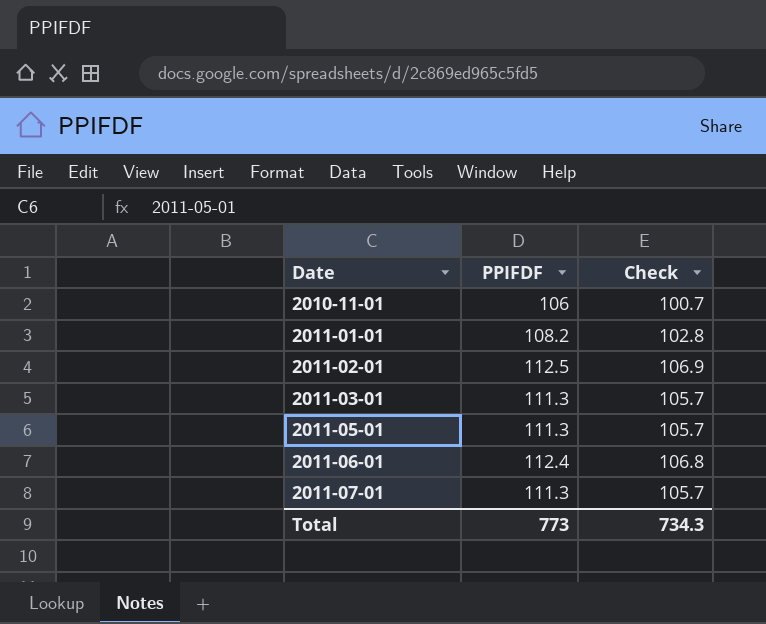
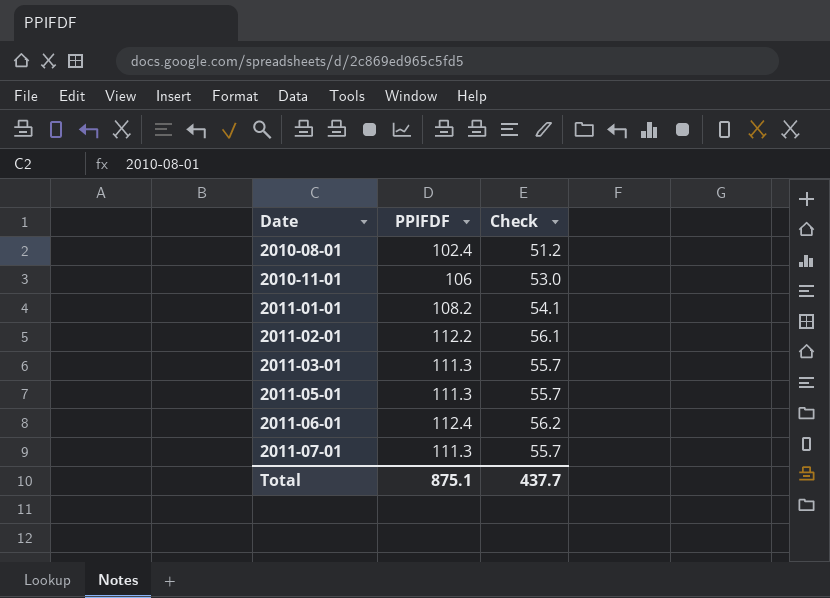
column Check | formula: [PPIFDF] * 0.95 -> [PPIFDF] * 0.5
row 2010-08-01: none -> 102.4 | 51.2
2011-02-01 | PPIFDF: 112.5 -> 112.2
Total | PPIFDF: 773 -> 875.1
Total | Check: 734.3 -> 437.7

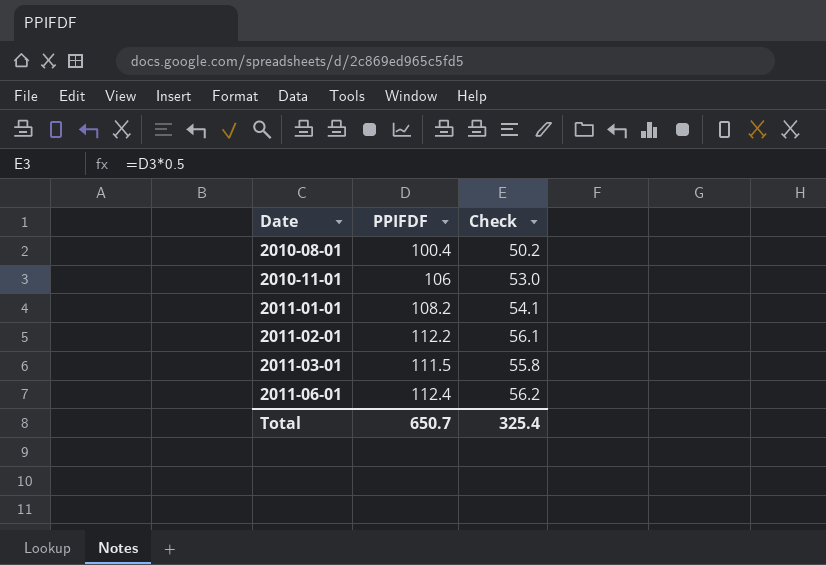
row 2011-05-01: 111.3 | 55.7 -> none
row 2011-07-01: 111.3 | 55.7 -> none
2010-08-01 | PPIFDF: 102.4 -> 100.4
2010-08-01 | Check: 51.2 -> 50.2
2011-03-01 | PPIFDF: 111.3 -> 111.5
2011-03-01 | Check: 55.7 -> 55.8
Total | PPIFDF: 875.1 -> 650.7
Total | Check: 437.7 -> 325.4

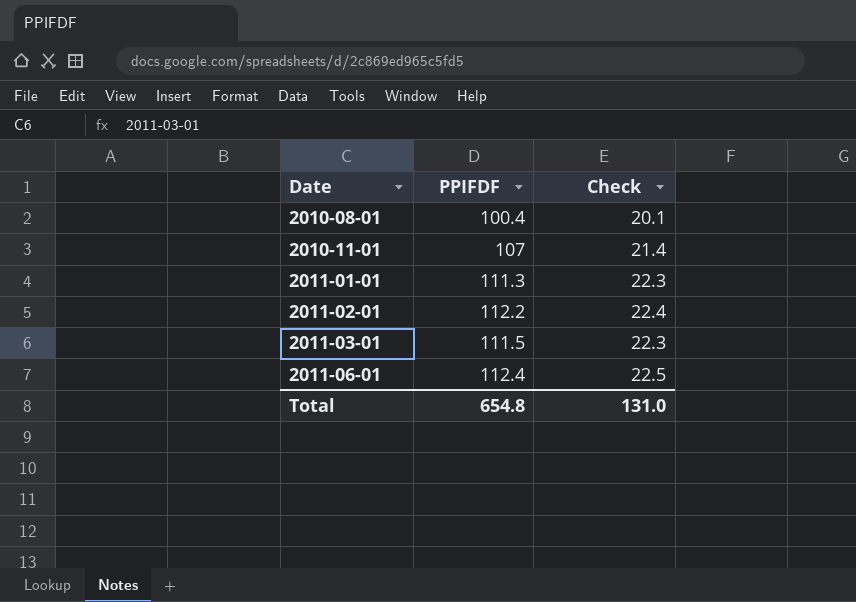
column Check | formula: [PPIFDF] * 0.5 -> [PPIFDF] * 0.2
2010-11-01 | PPIFDF: 106 -> 107
2011-01-01 | PPIFDF: 108.2 -> 111.3
Total | PPIFDF: 650.7 -> 654.8
Total | Check: 325.4 -> 131.0

